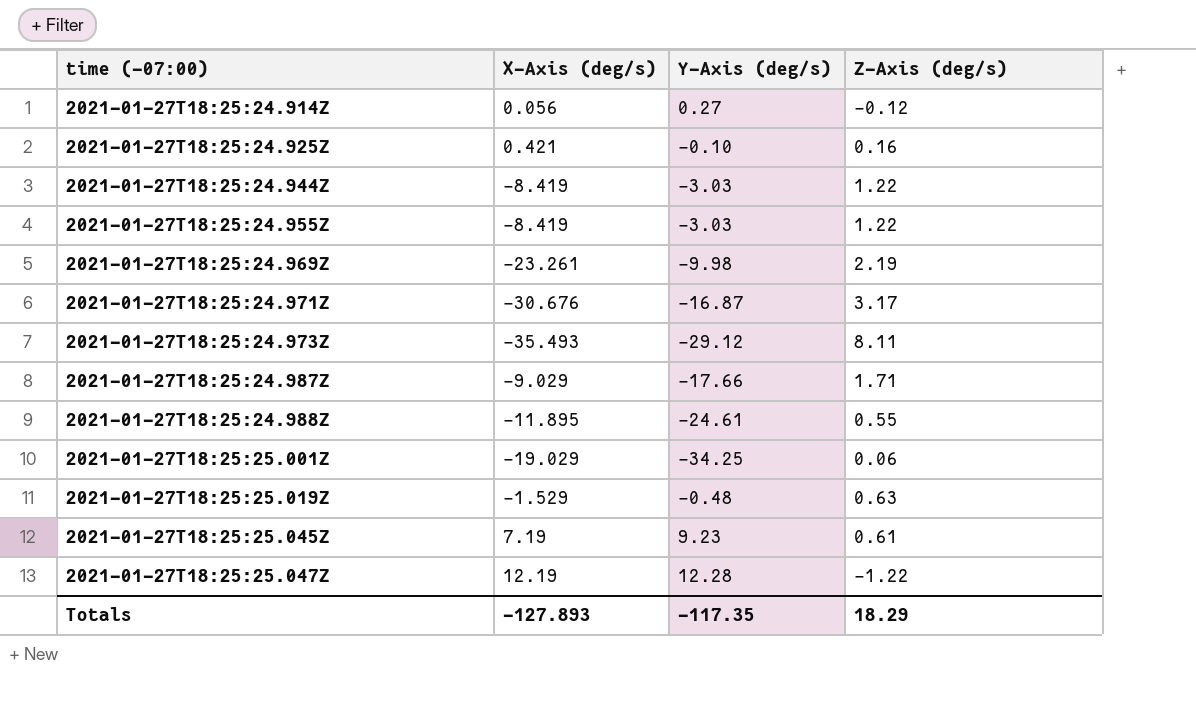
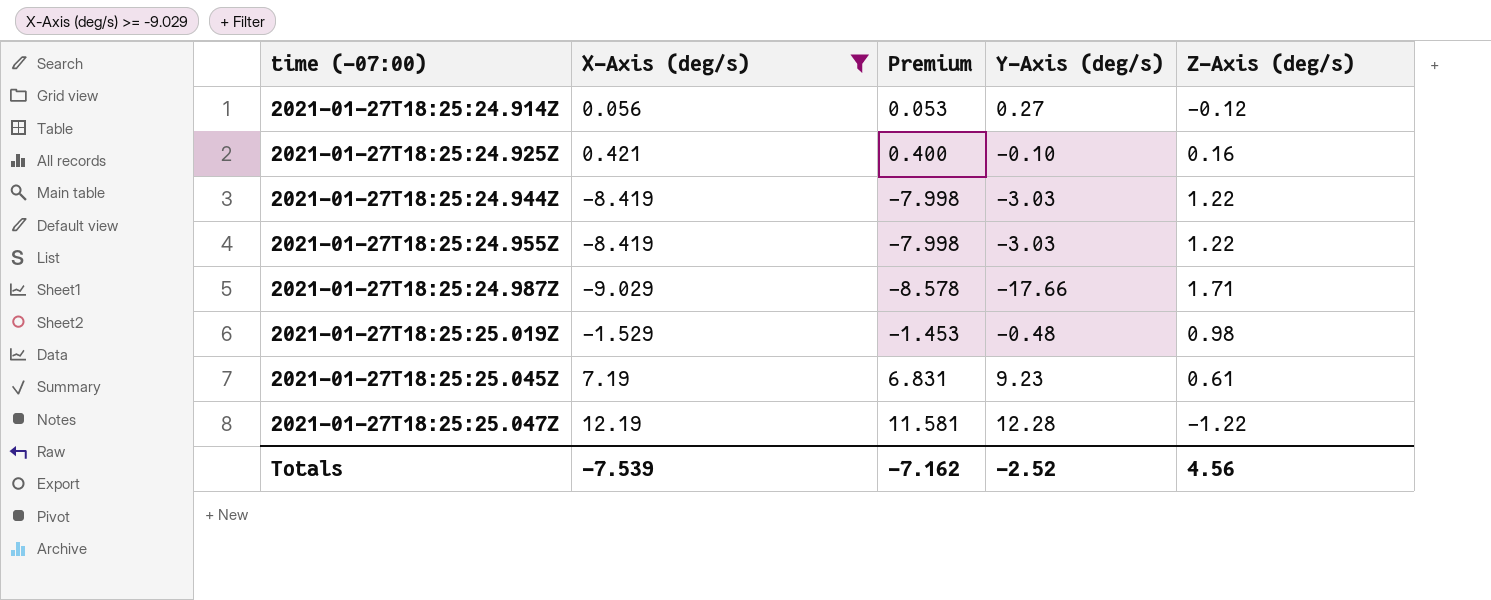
filter: none -> X-Axis (deg/s) >= -9.029
column Premium | formula: none -> [X-Axis (deg/s)] * 0.95
2021-01-27T18:25:25.019Z | Z-Axis (deg/s): 0.63 -> 0.98
Totals | X-Axis (deg/s): -127.893 -> -7.539
Totals | Y-Axis (deg/s): -117.35 -> -2.52
Totals | Z-Axis (deg/s): 18.29 -> 4.56

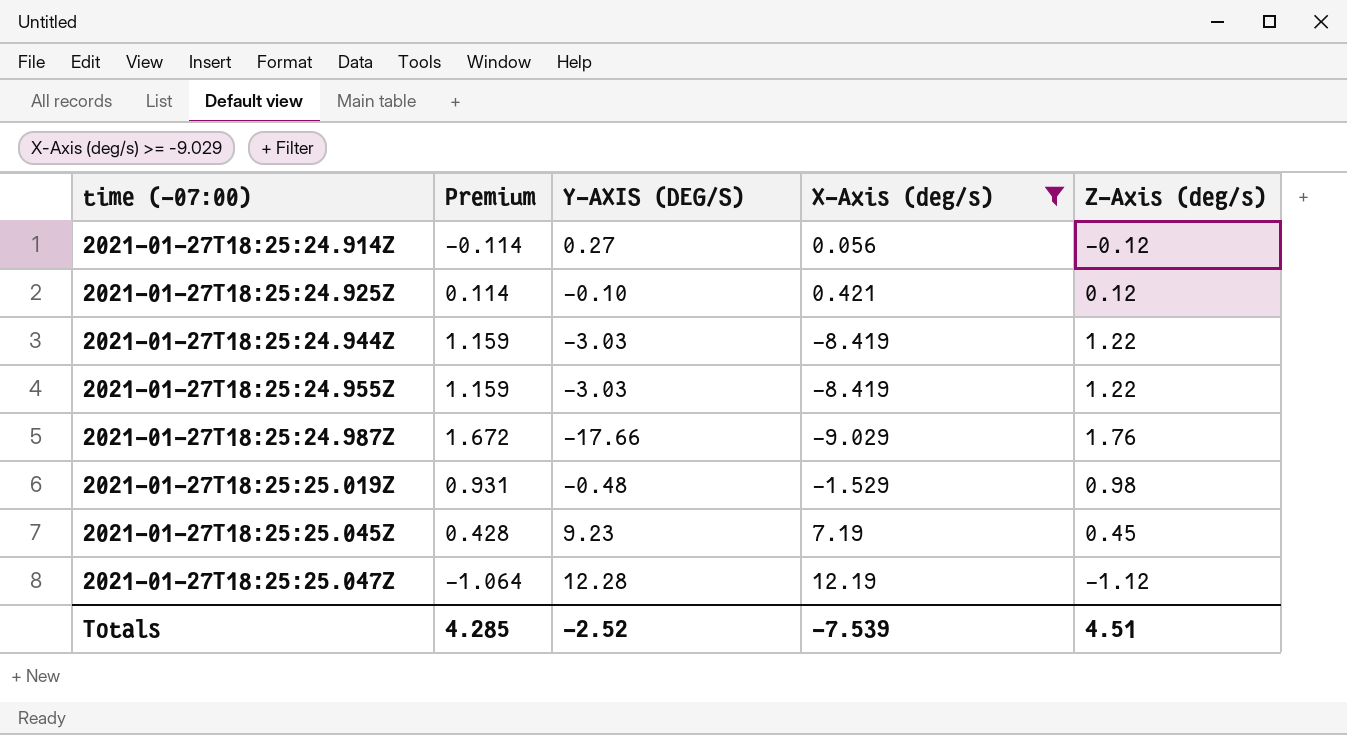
column Premium | formula: [X-Axis (deg/s)] * 0.95 -> [Z-Axis (deg/s)] * 0.95
column name: Y-Axis (deg/s) -> Y-AXIS (DEG/S)
column X-Axis (deg/s) | position: 2 -> 4
2021-01-27T18:25:24.925Z | Z-Axis (deg/s): 0.16 -> 0.12
2021-01-27T18:25:24.987Z | Z-Axis (deg/s): 1.71 -> 1.76
2021-01-27T18:25:25.045Z | Z-Axis (deg/s): 0.61 -> 0.45
2021-01-27T18:25:25.047Z | Z-Axis (deg/s): -1.22 -> -1.12
Totals | Premium: -7.162 -> 4.285
Totals | Z-Axis (deg/s): 4.56 -> 4.51

